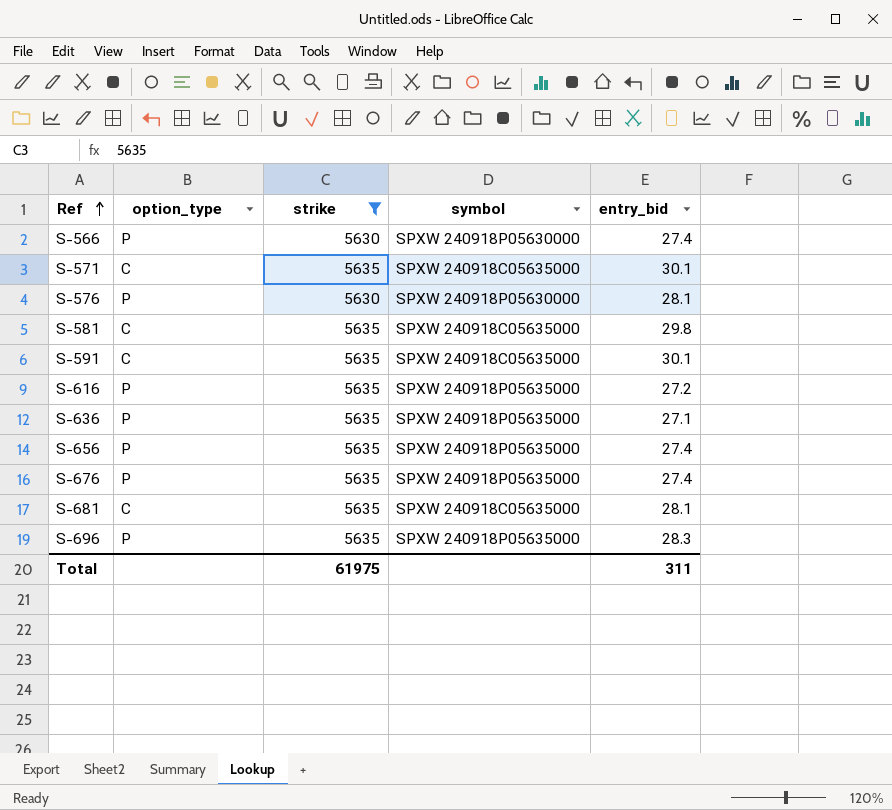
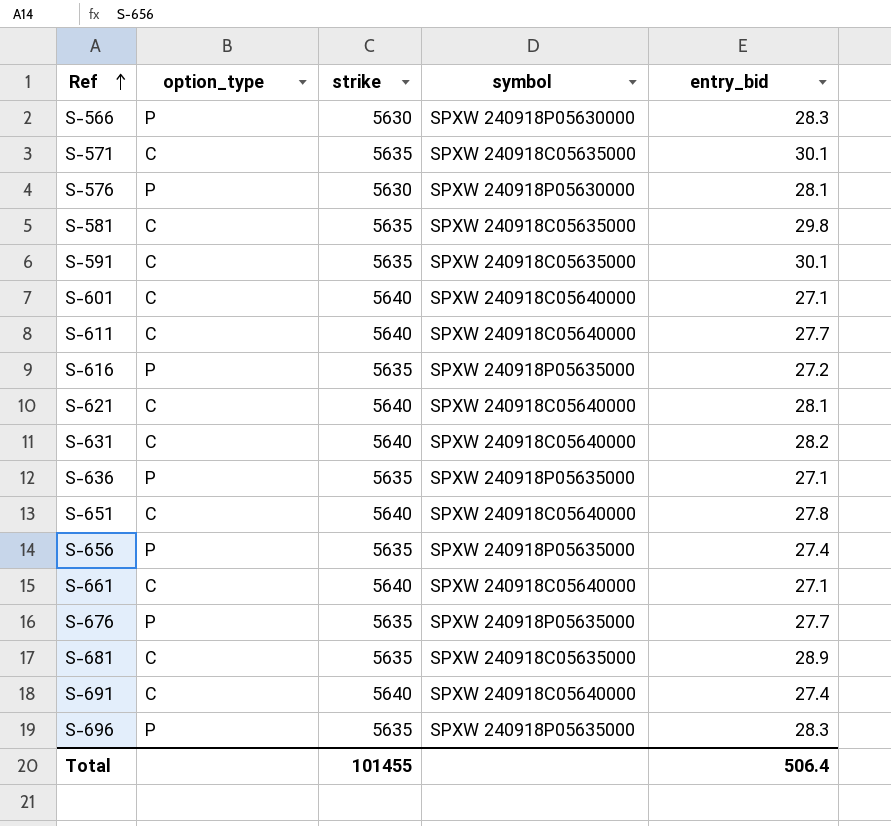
filter: strike != 5640 -> none
S-566 | entry_bid: 27.4 -> 28.3
S-676 | entry_bid: 27.4 -> 27.7
S-681 | entry_bid: 28.1 -> 28.9
Total | strike: 61975 -> 101455
Total | entry_bid: 311 -> 506.4

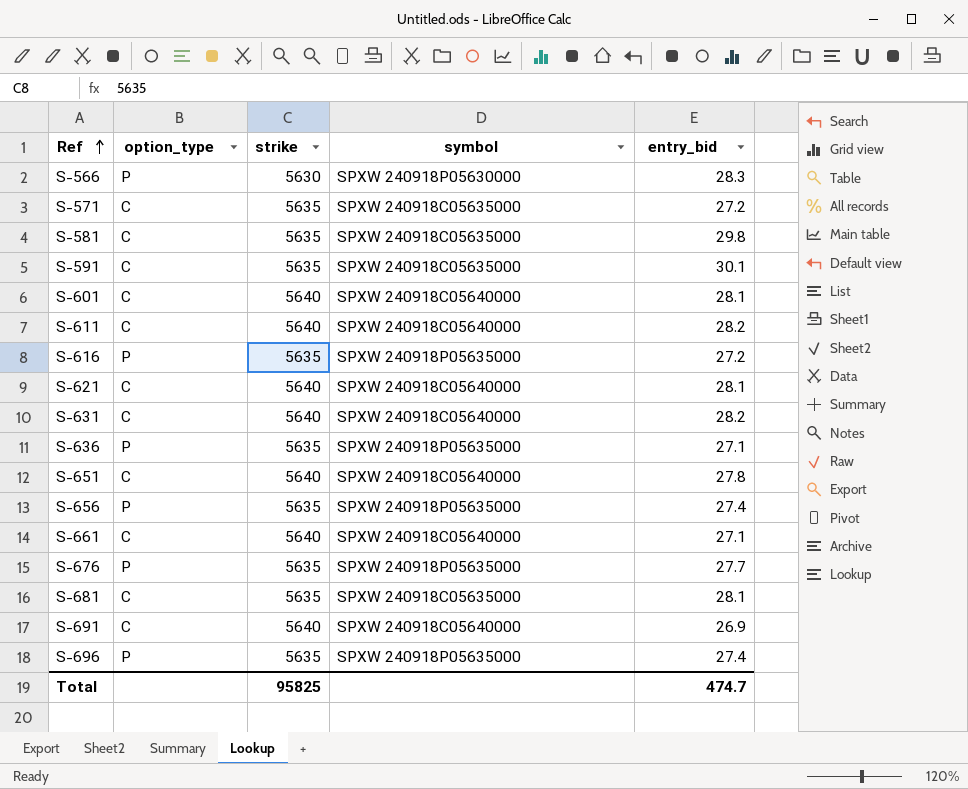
row S-576: P | 5630 | SPXW 240918P05630000 | 28.1 -> none
S-571 | entry_bid: 30.1 -> 27.2
S-601 | entry_bid: 27.1 -> 28.1
S-611 | entry_bid: 27.7 -> 28.2
S-681 | entry_bid: 28.9 -> 28.1
S-691 | entry_bid: 27.4 -> 26.9
S-696 | entry_bid: 28.3 -> 27.4
Total | strike: 101455 -> 95825
Total | entry_bid: 506.4 -> 474.7

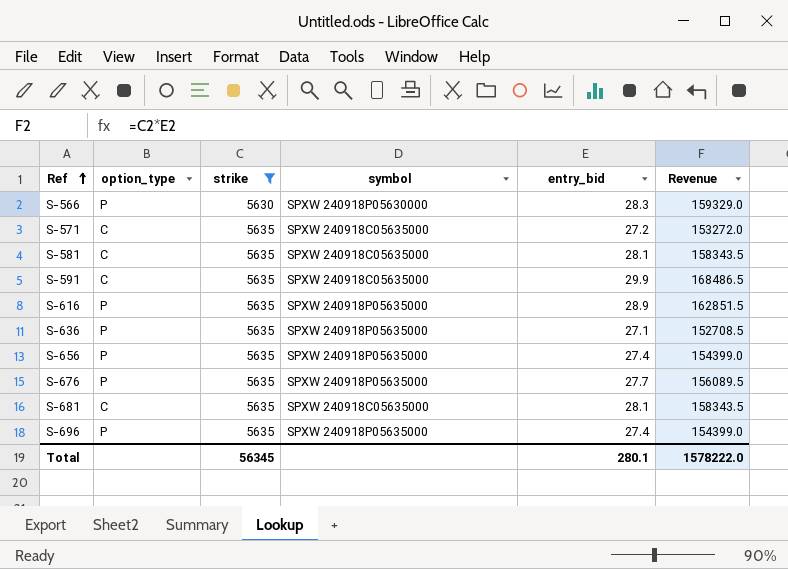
filter: none -> strike != 5640
column Revenue | formula: none -> [strike] * [entry_bid]
S-581 | entry_bid: 29.8 -> 28.1
S-591 | entry_bid: 30.1 -> 29.9
S-616 | entry_bid: 27.2 -> 28.9
Total | strike: 95825 -> 56345
Total | entry_bid: 474.7 -> 280.1

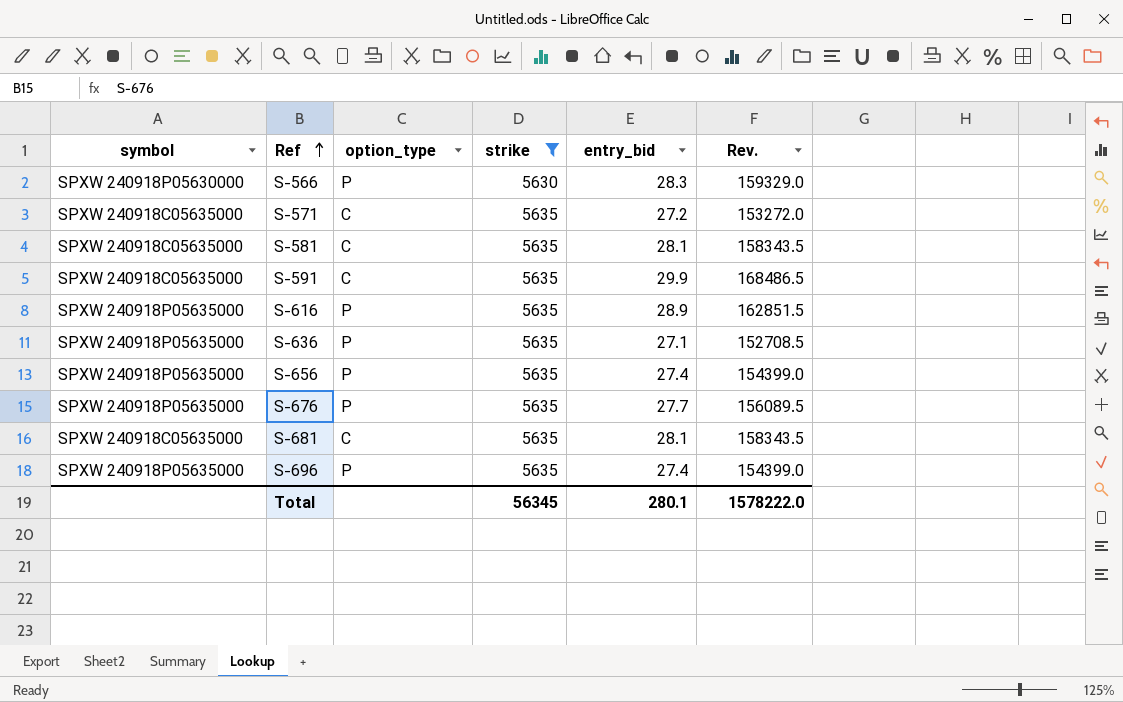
column symbol | position: 4 -> 1
column name: Revenue -> Rev.

